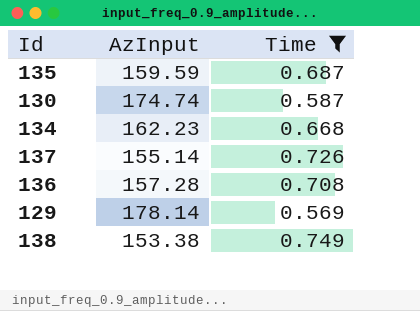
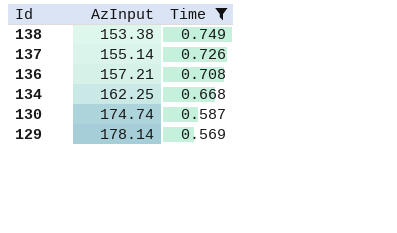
row order: none -> Id descending
row 135: 159.59 | 0.687 -> none
136 | AzInput: 157.28 -> 157.21
134 | AzInput: 162.23 -> 162.25

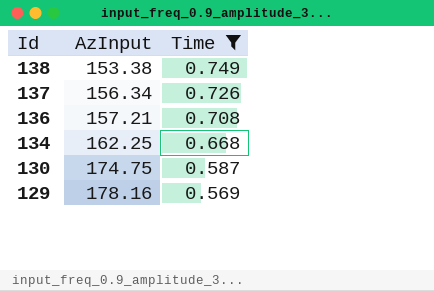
137 | AzInput: 155.14 -> 156.34
130 | AzInput: 174.74 -> 174.75
129 | AzInput: 178.14 -> 178.16

